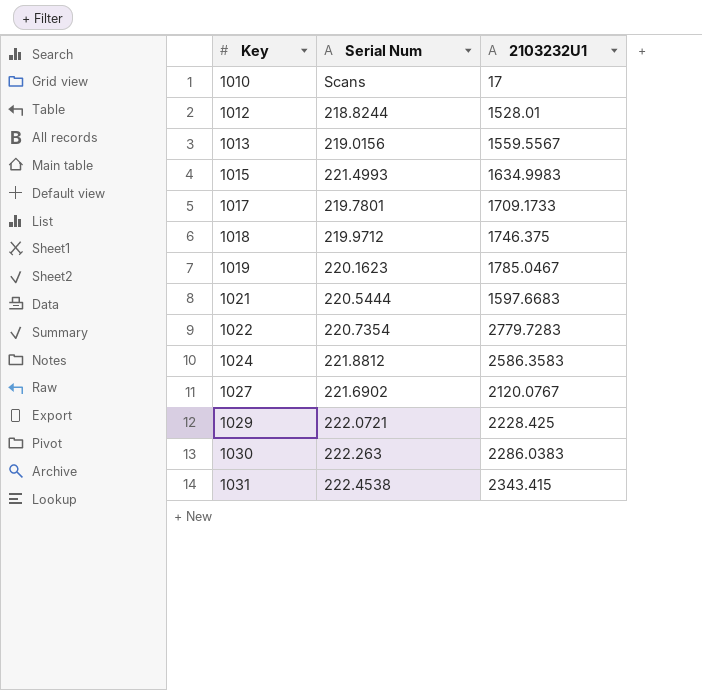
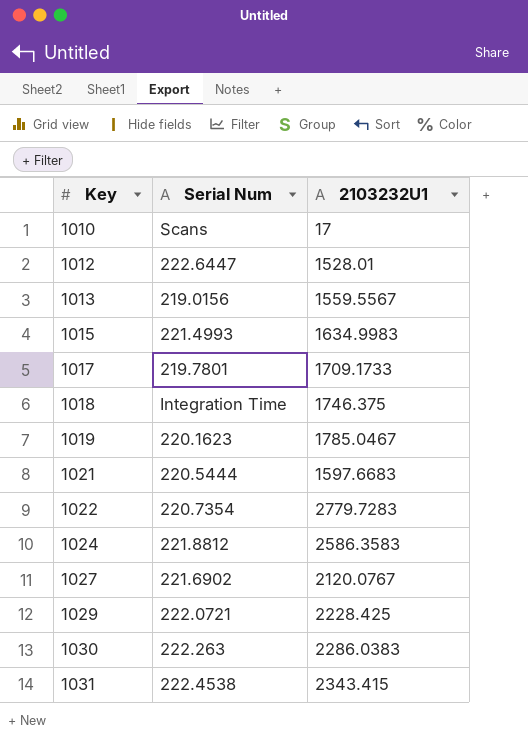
1012 | Serial Num: 218.8244 -> 222.6447
1018 | Serial Num: 219.9712 -> Integration Time

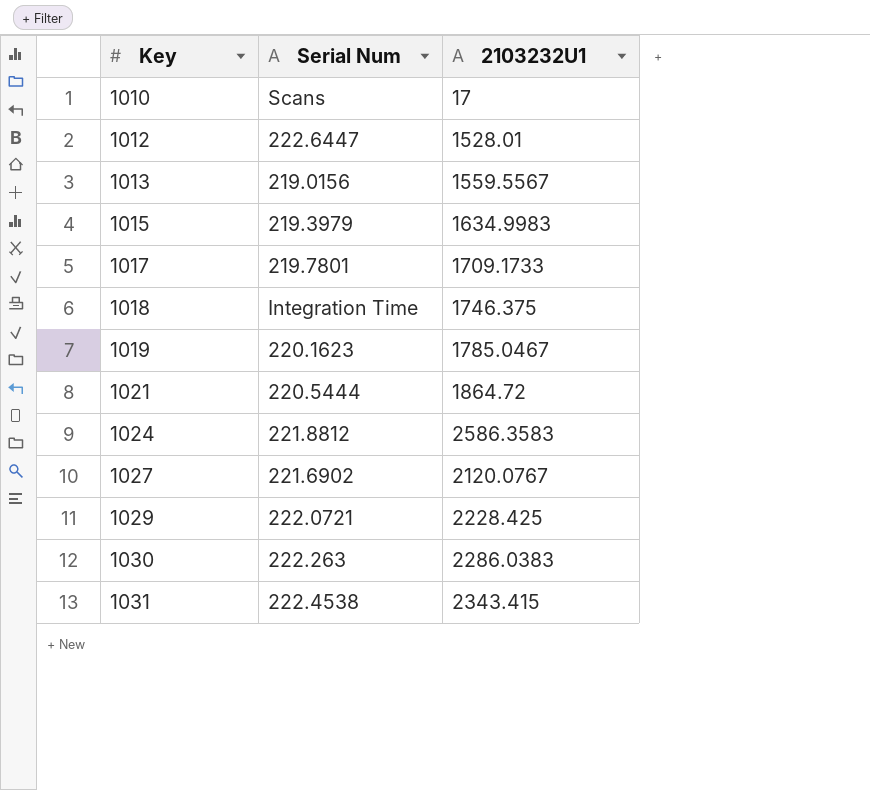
row 1022: 220.7354 | 2779.7283 -> none
1015 | Serial Num: 221.4993 -> 219.3979
1021 | 2103232U1: 1597.6683 -> 1864.72

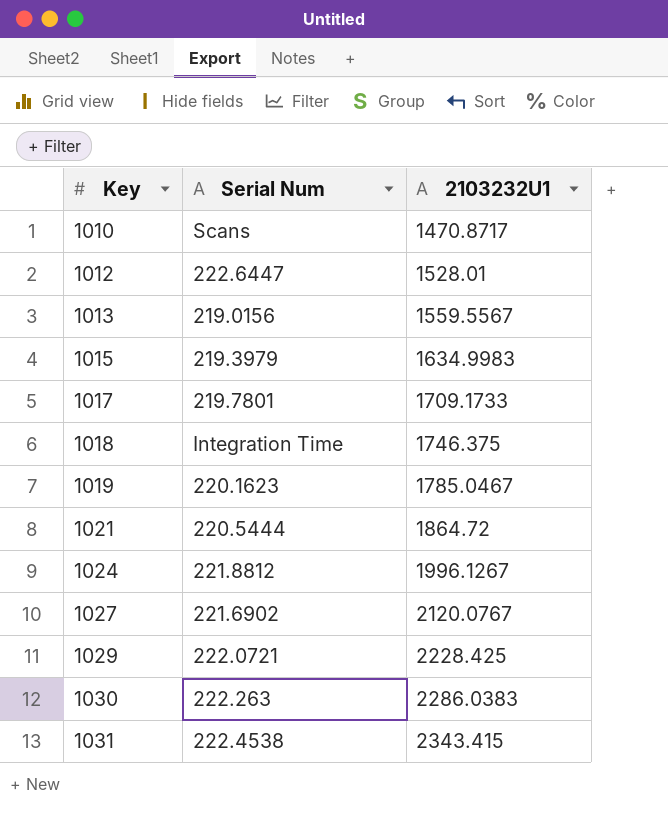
1010 | 2103232U1: 17 -> 1470.8717
1024 | 2103232U1: 2586.3583 -> 1996.1267

